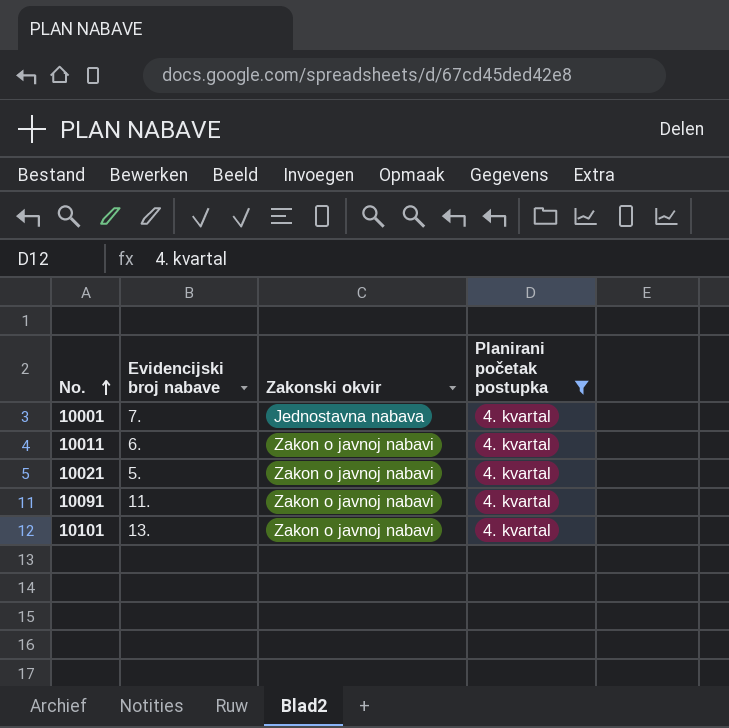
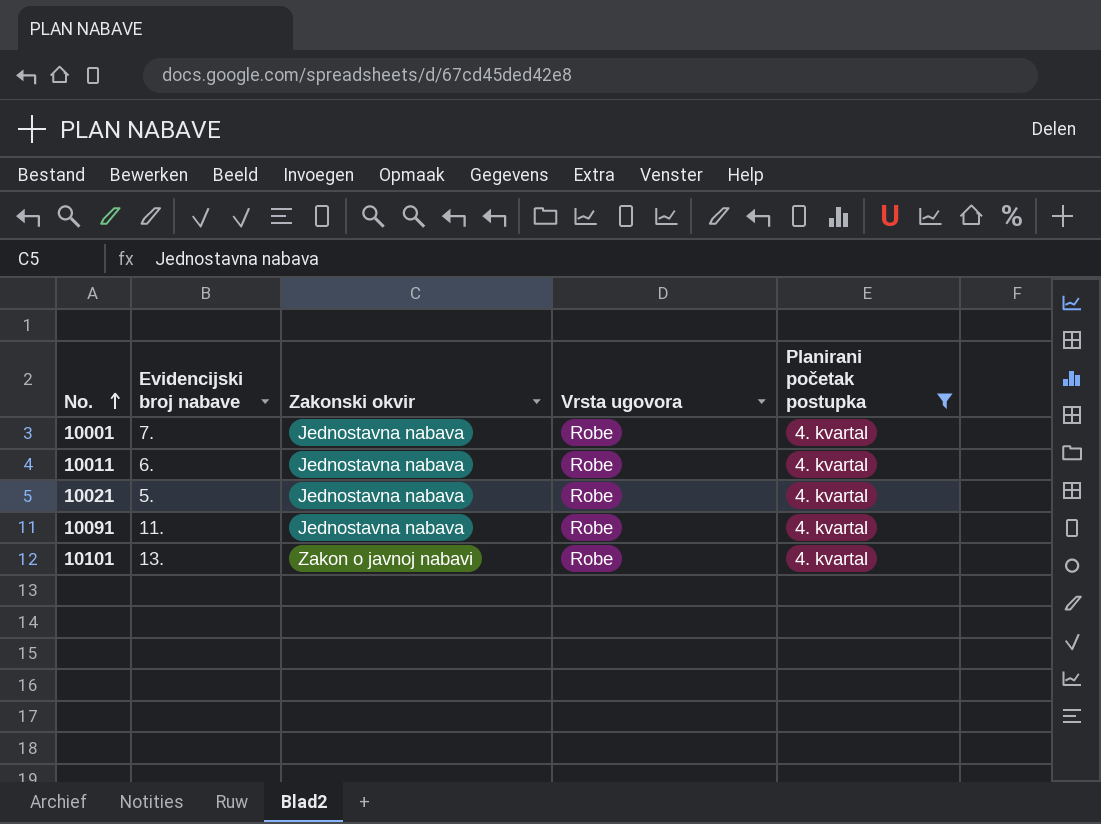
column Vrsta ugovora | position: none -> 4
10011 | Zakonski okvir: Zakon o javnoj nabavi -> Jednostavna nabava
10021 | Zakonski okvir: Zakon o javnoj nabavi -> Jednostavna nabava
10091 | Zakonski okvir: Zakon o javnoj nabavi -> Jednostavna nabava

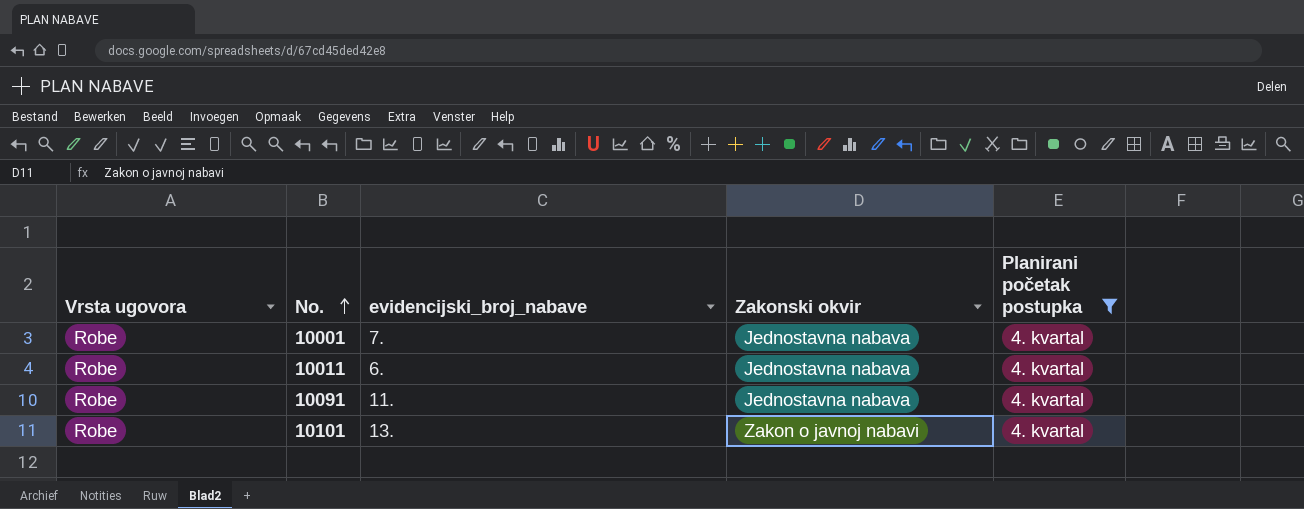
column Vrsta ugovora | position: 4 -> 1
column name: Evidencijski broj nabave -> evidencijski_broj_nabave
row 10021: 5. | Jednostavna nabava | Robe | 4. kvartal -> none

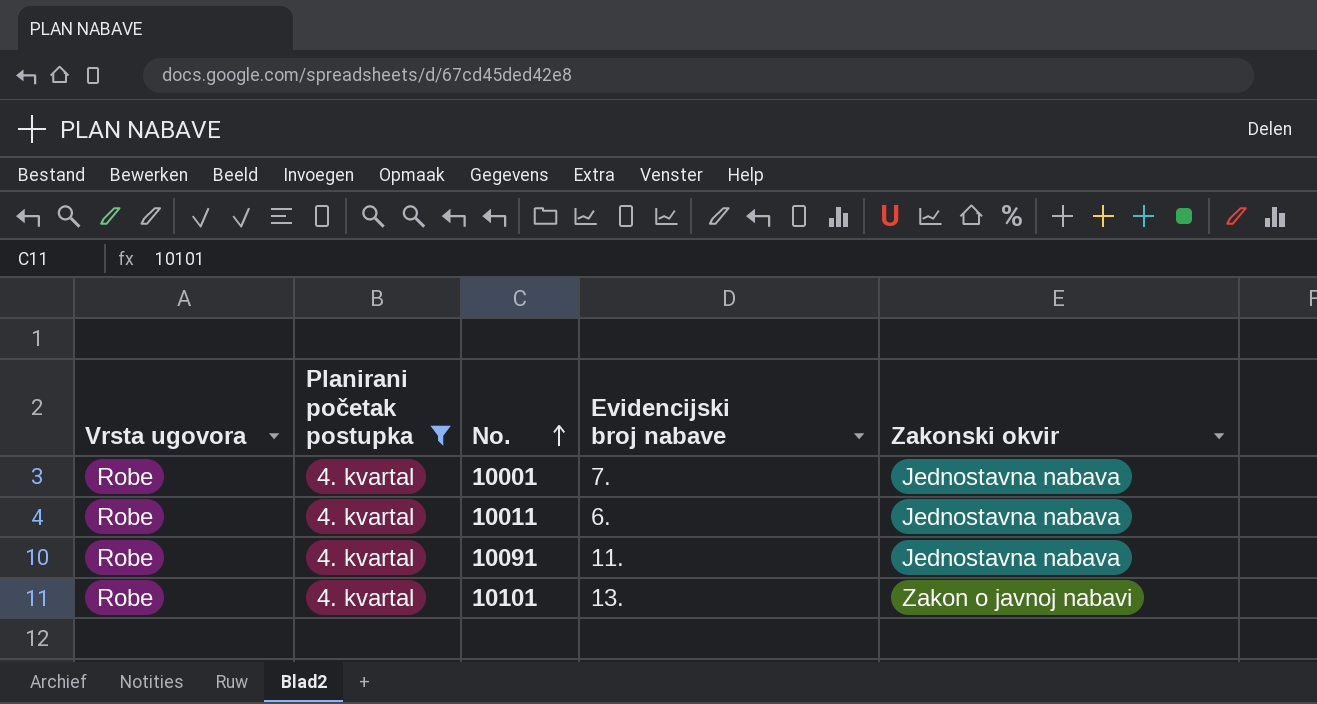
column Planirani početak postupka | position: 5 -> 2
column name: evidencijski_broj_nabave -> Evidencijski broj nabave

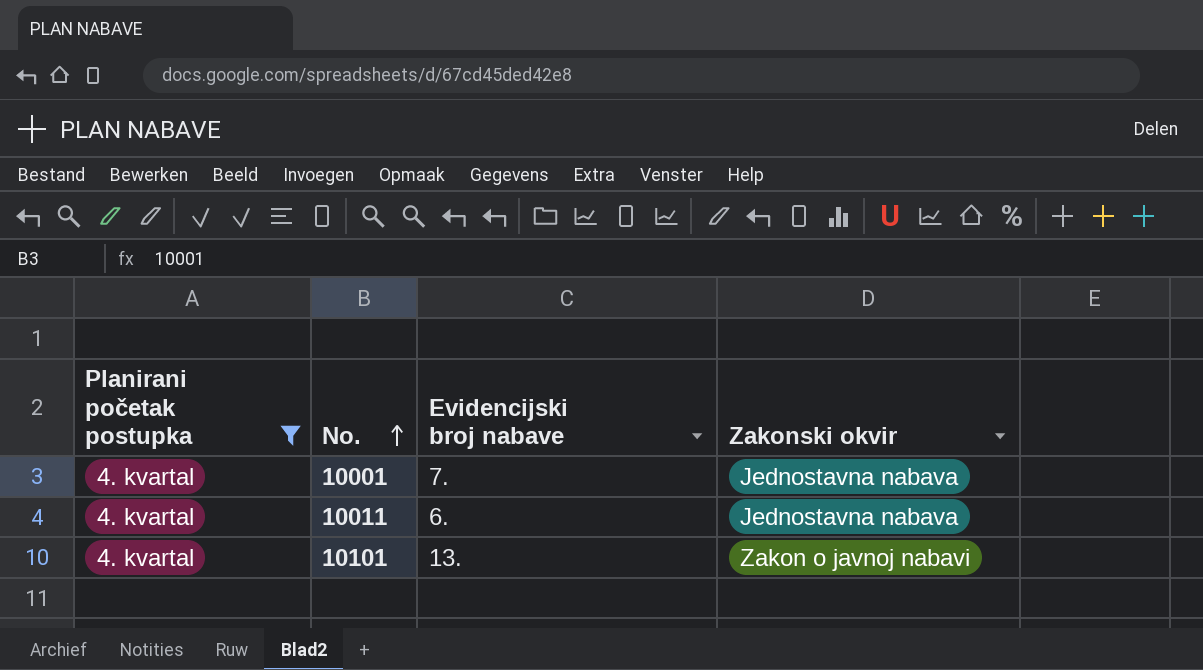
column Vrsta ugovora | position: 1 -> none
row 10091: Robe | 4. kvartal | 11. | Jednostavna nabava -> none

